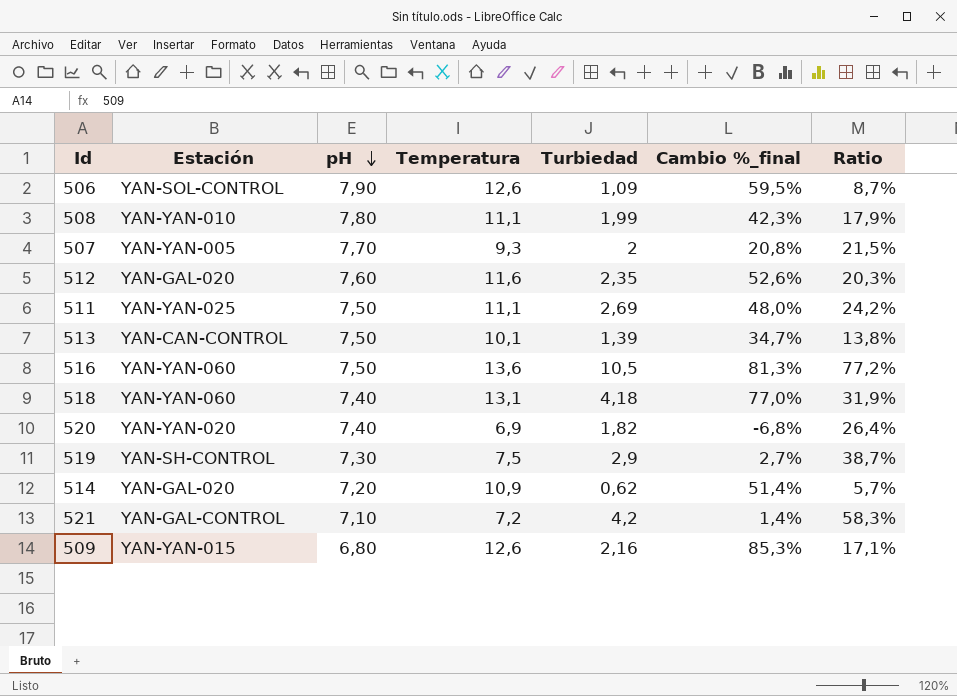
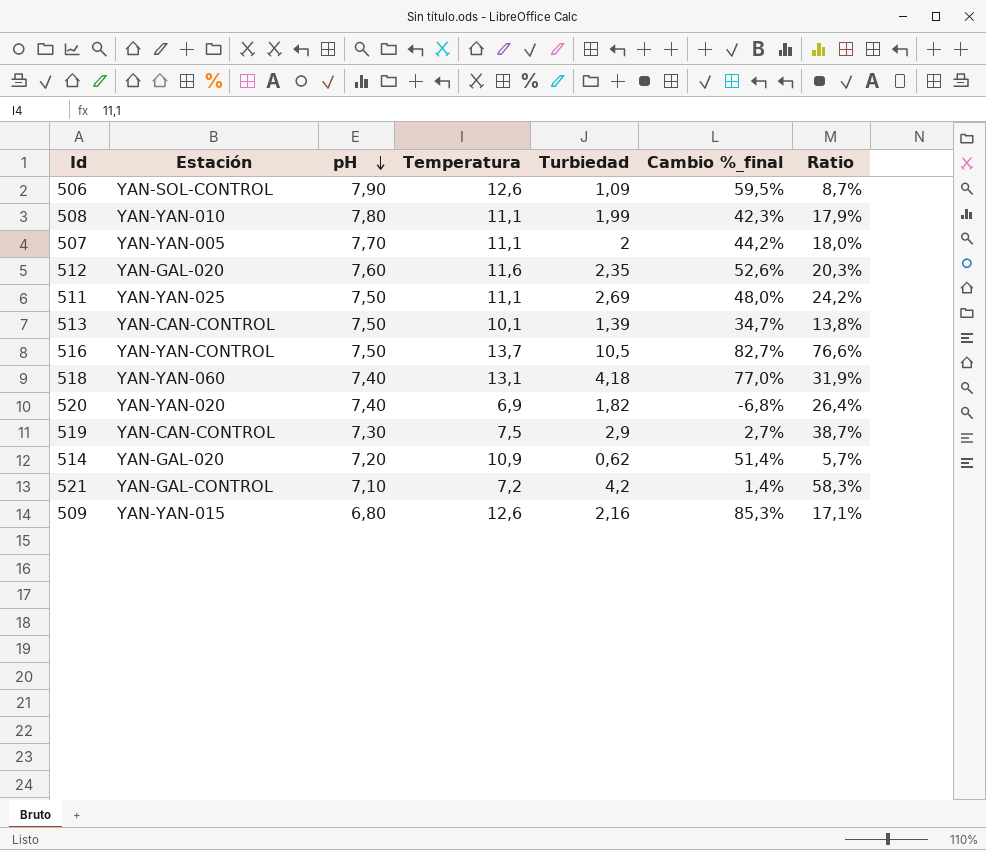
507 | Temperatura: 9,3 -> 11,1
507 | Cambio %_final: 20,8% -> 44,2%
507 | Ratio: 21,5% -> 18,0%
516 | Estación: YAN-YAN-060 -> YAN-YAN-CONTROL
516 | Temperatura: 13,6 -> 13,7
516 | Cambio %_final: 81,3% -> 82,7%
516 | Ratio: 77,2% -> 76,6%
519 | Estación: YAN-SH-CONTROL -> YAN-CAN-CONTROL

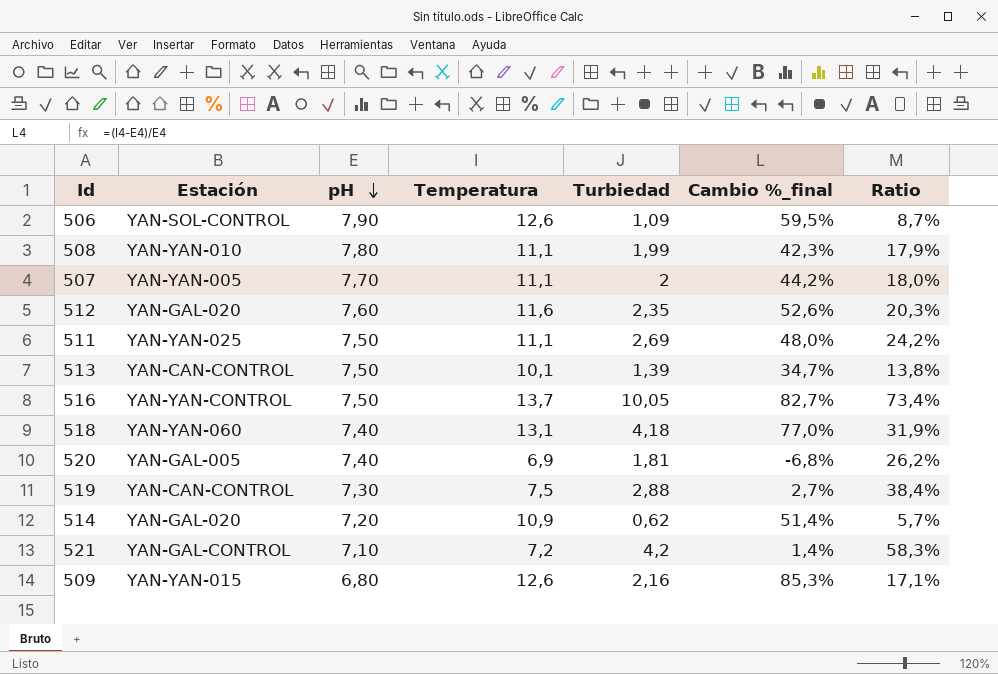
516 | Turbiedad: 10,5 -> 10,05
516 | Ratio: 76,6% -> 73,4%
520 | Estación: YAN-YAN-020 -> YAN-GAL-005
520 | Turbiedad: 1,82 -> 1,81
520 | Ratio: 26,4% -> 26,2%
519 | Turbiedad: 2,9 -> 2,88
519 | Ratio: 38,7% -> 38,4%

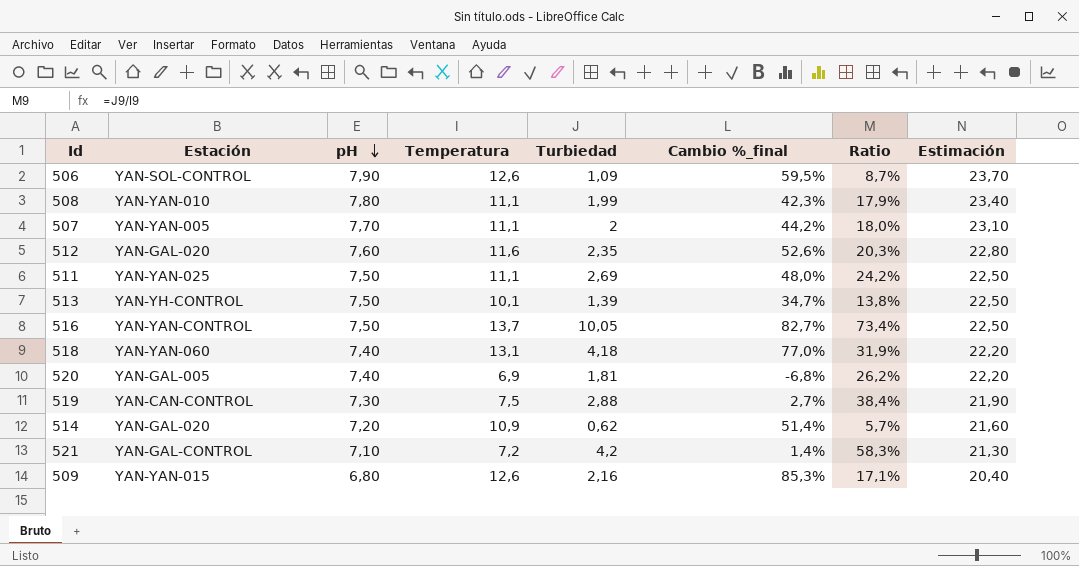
column Estimación | formula: none -> [pH] * 3
513 | Estación: YAN-CAN-CONTROL -> YAN-YH-CONTROL

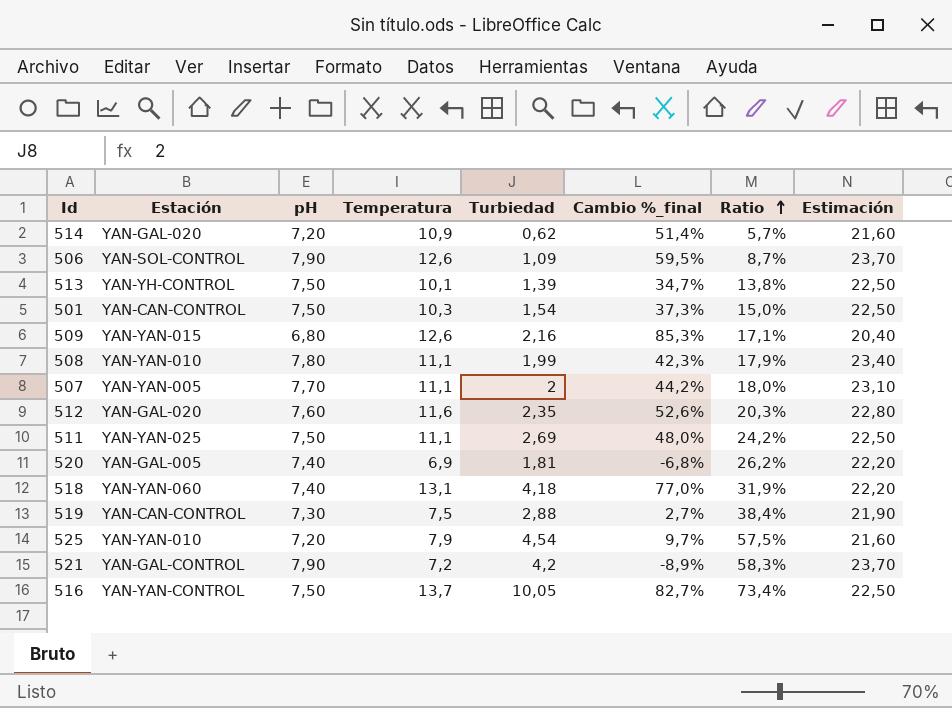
row order: pH descending -> Ratio ascending
row 501: none -> YAN-CAN-CONTROL | 7,50 | 10,3 | 1,54 | 37,3% | 15,0% | 22,50
row 525: none -> YAN-YAN-010 | 7,20 | 7,9 | 4,54 | 9,7% | 57,5% | 21,60
521 | pH: 7,10 -> 7,90
521 | Cambio %_final: 1,4% -> -8,9%
521 | Estimación: 21,30 -> 23,70

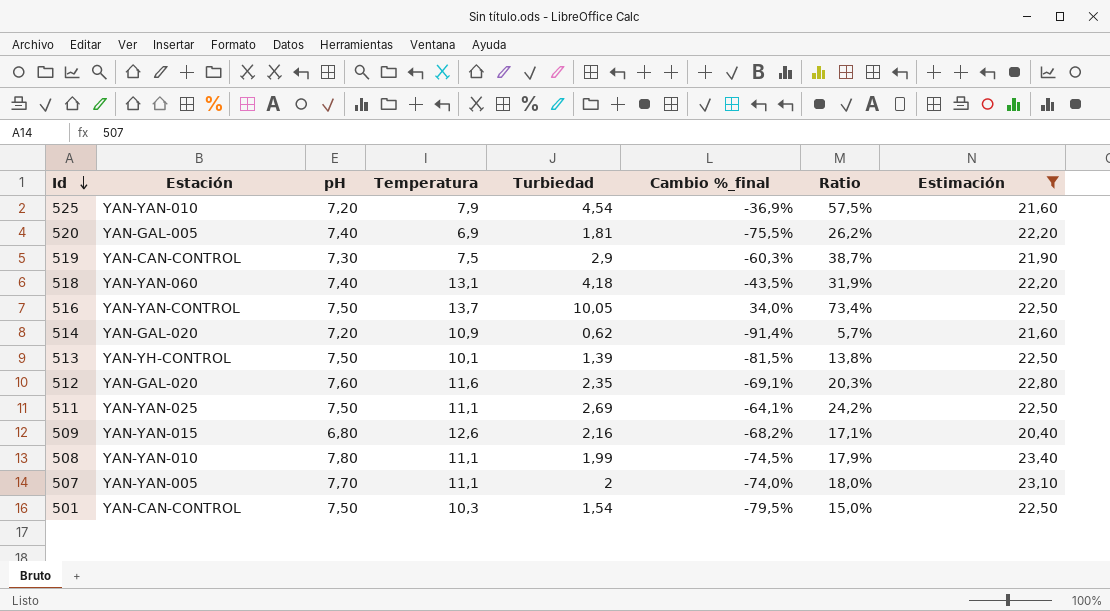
filter: none -> Estimación != 23,70
row order: Ratio ascending -> Id descending
column Cambio %_final | formula: ([Temperatura] - [pH]) / [pH] -> ([Turbiedad] - [pH]) / [pH]
519 | Turbiedad: 2,88 -> 2,9
519 | Ratio: 38,4% -> 38,7%

